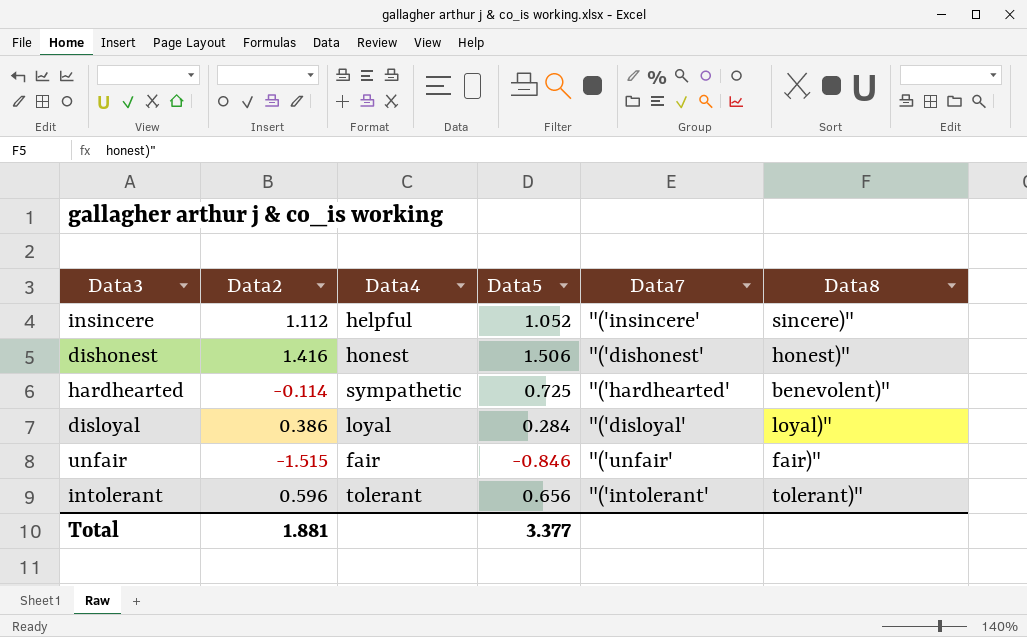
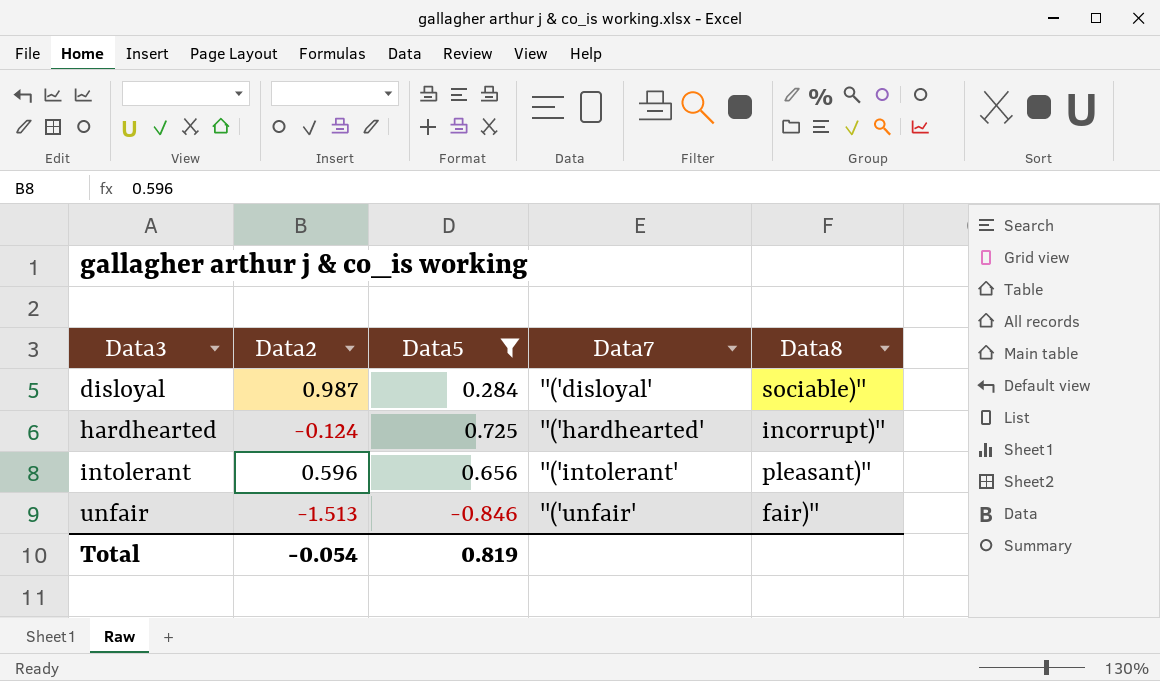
filter: none -> Data5 <= 0.725
row order: none -> Data3 ascending
column Data4 | position: 3 -> none
disloyal | Data2: 0.386 -> 0.987
disloyal | Data8: loyal)" -> sociable)"
hardhearted | Data2: -0.114 -> -0.124
hardhearted | Data8: benevolent)" -> incorrupt)"
intolerant | Data8: tolerant)" -> pleasant)"
unfair | Data2: -1.515 -> -1.513
Total | Data2: 1.881 -> -0.054
Total | Data5: 3.377 -> 0.819

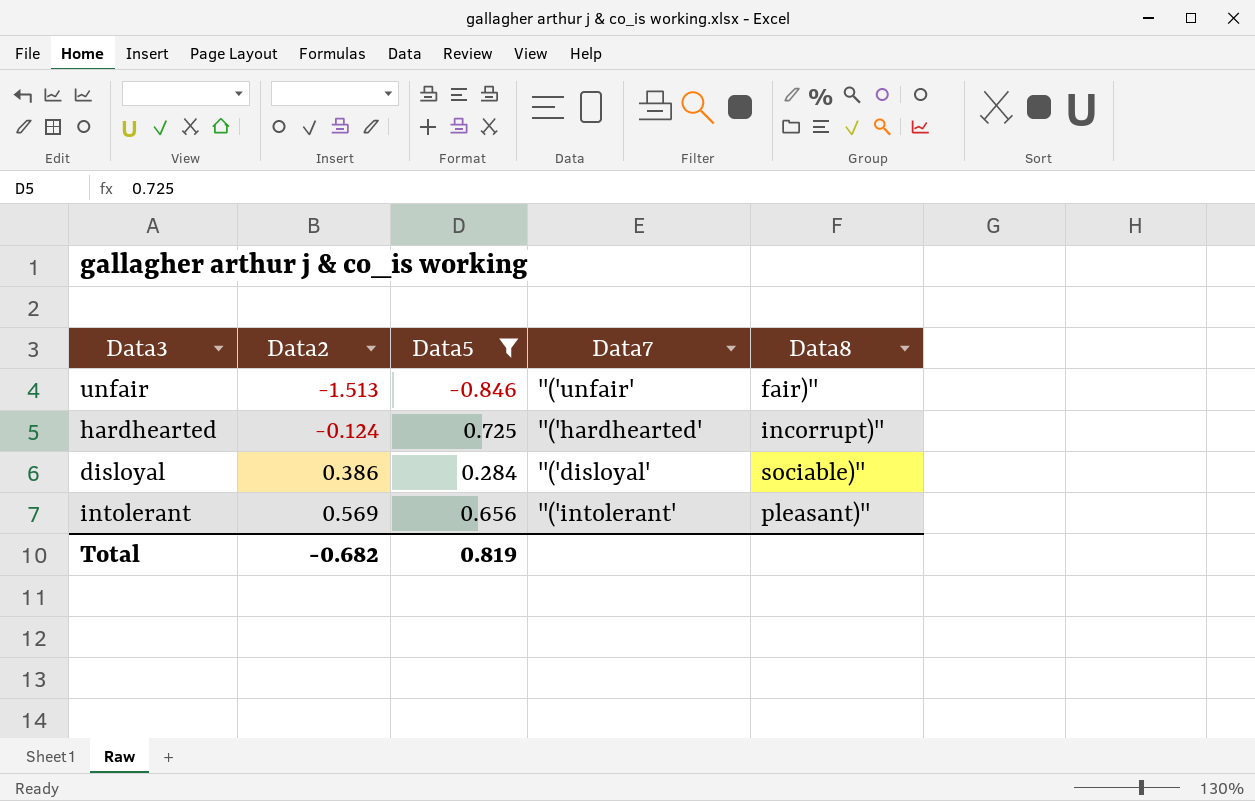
row order: Data3 ascending -> Data2 ascending
disloyal | Data2: 0.987 -> 0.386
intolerant | Data2: 0.596 -> 0.569
Total | Data2: -0.054 -> -0.682

